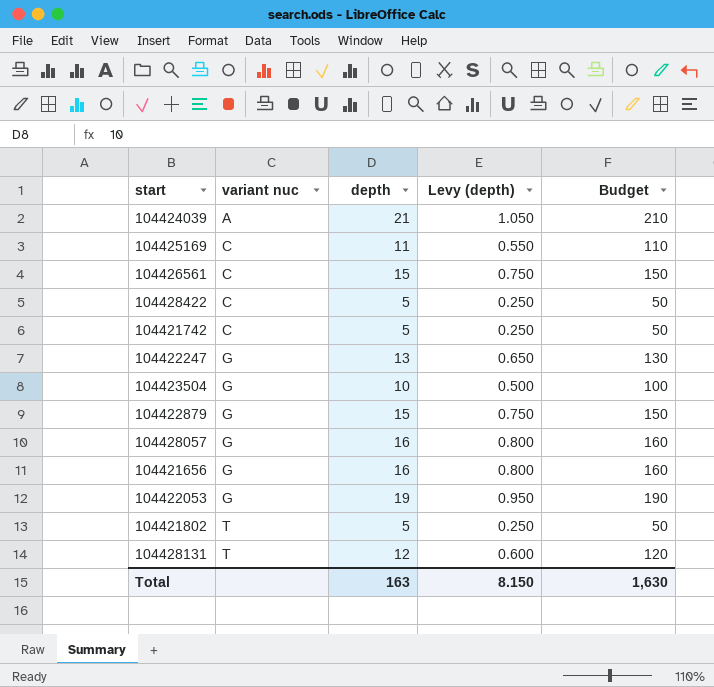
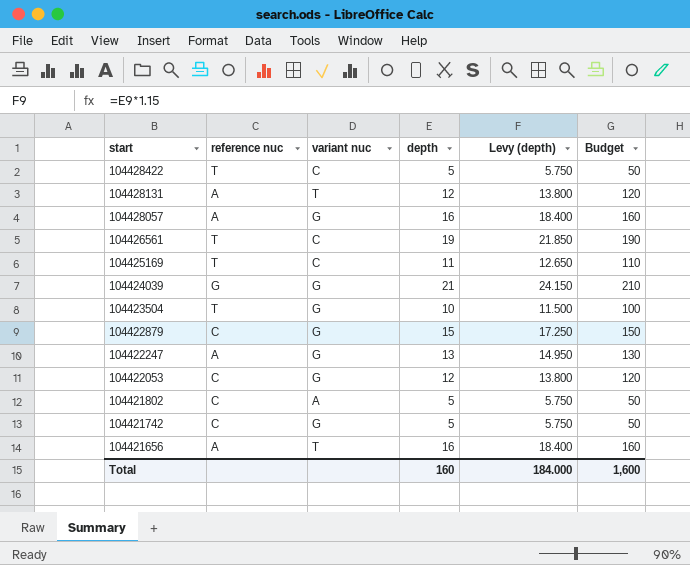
row order: variant nuc ascending -> start descending
column reference nuc | position: none -> 2
column Levy (depth) | formula: [depth] * 0.05 -> [depth] * 1.15
104426561 | depth: 15 -> 19
104426561 | Budget: 150 -> 190
104424039 | variant nuc: A -> G
104422053 | depth: 19 -> 12
104422053 | Budget: 190 -> 120
104421802 | variant nuc: T -> A
104421742 | variant nuc: C -> G
104421656 | variant nuc: G -> T
Total | depth: 163 -> 160
Total | Levy (depth): 8.150 -> 184.000
Total | Budget: 1,630 -> 1,600

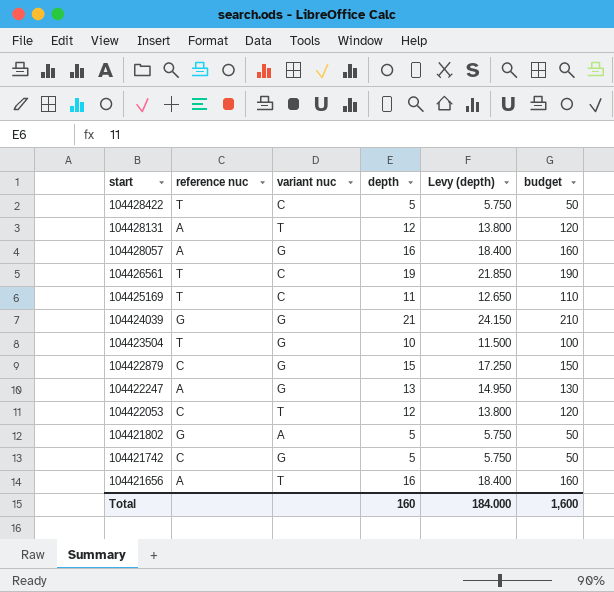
column name: Budget -> budget
104422053 | variant nuc: G -> T
104421802 | reference nuc: C -> G

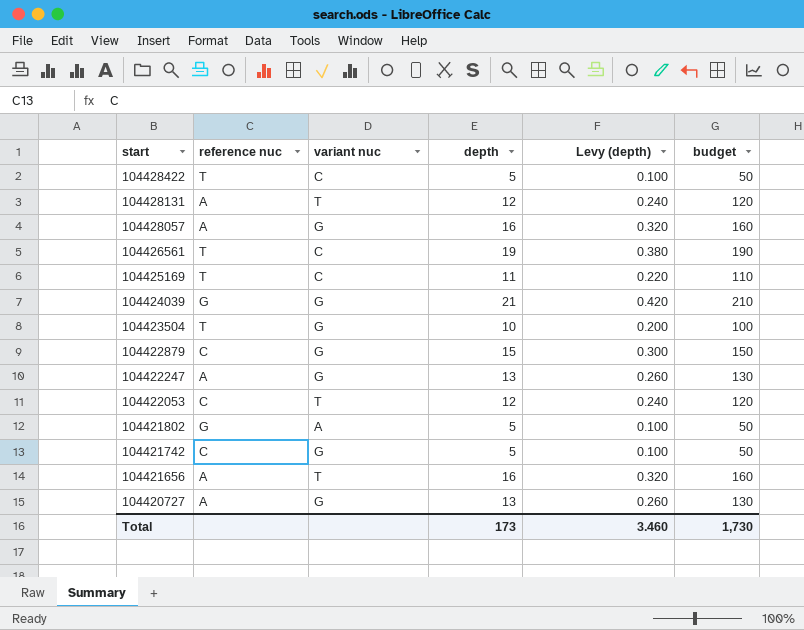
column Levy (depth) | formula: [depth] * 1.15 -> [depth] * 0.02
row 104420727: none -> A | G | 13 | 0.260 | 130
Total | depth: 160 -> 173
Total | Levy (depth): 184.000 -> 3.460
Total | budget: 1,600 -> 1,730

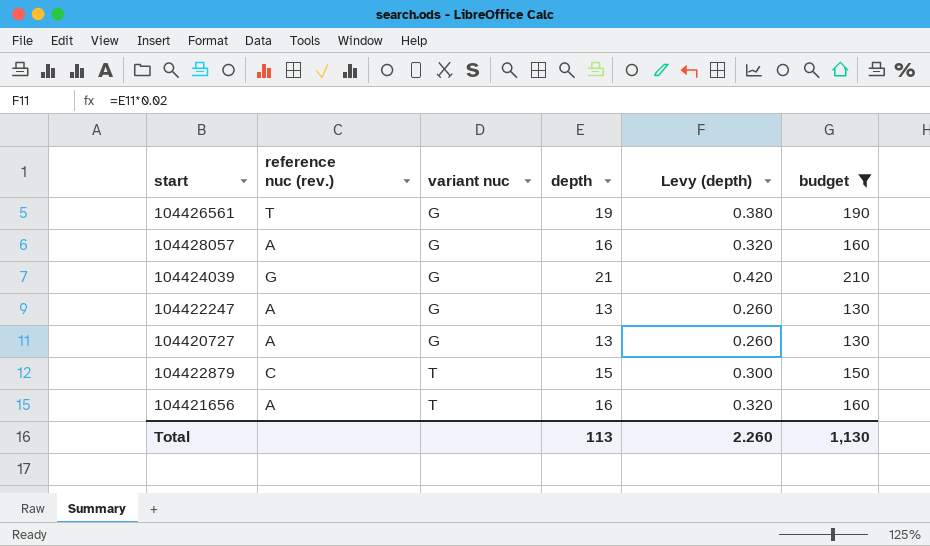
filter: none -> budget >= 130
row order: start descending -> variant nuc ascending
column name: reference nuc -> reference nuc (rev.)
104426561 | variant nuc: C -> G
104422879 | variant nuc: G -> T
Total | depth: 173 -> 113
Total | Levy (depth): 3.460 -> 2.260
Total | budget: 1,730 -> 1,130

